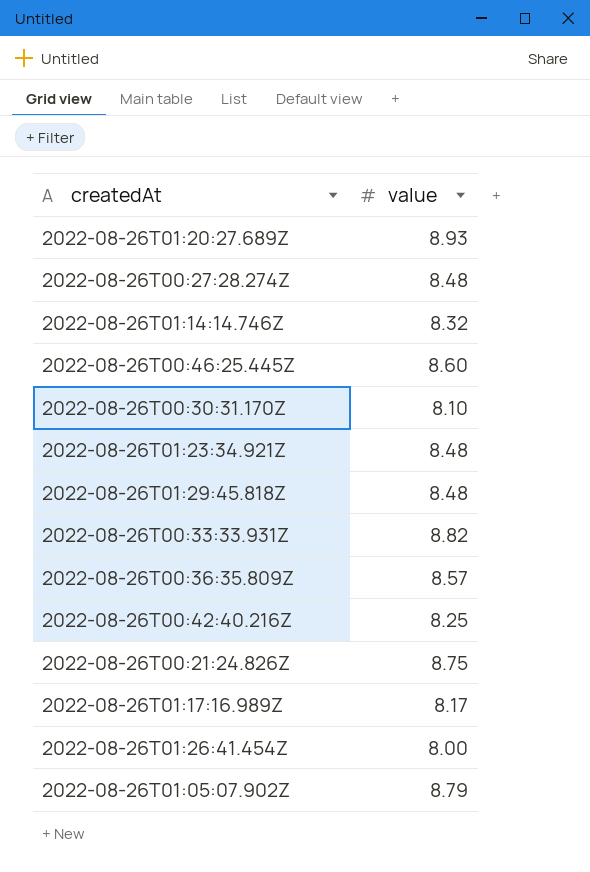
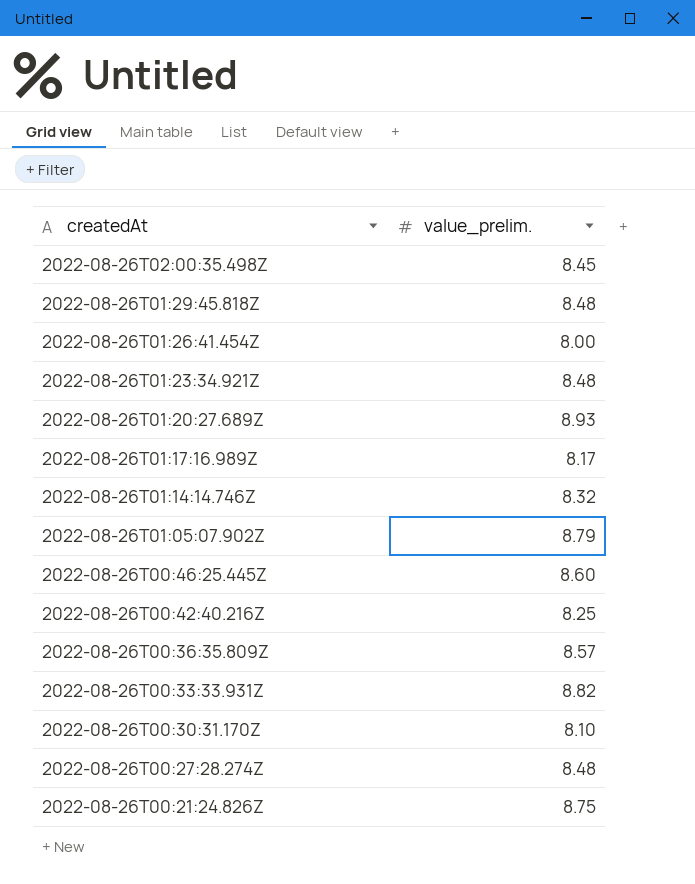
row order: none -> createdAt descending
column name: value -> value_prelim.
row 2022-08-26T02:00:35.498Z: none -> 8.45

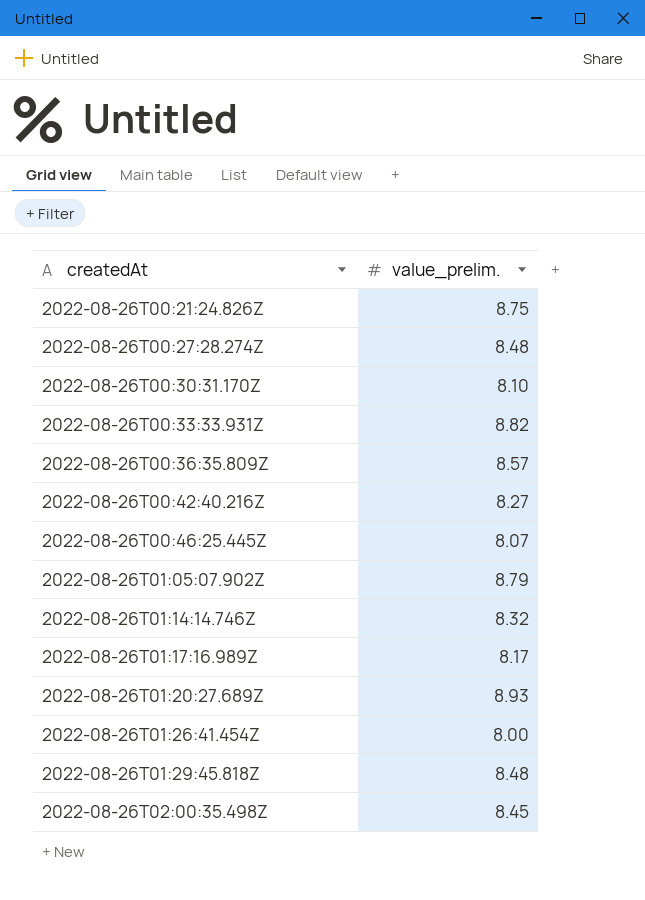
row order: createdAt descending -> createdAt ascending
row 2022-08-26T01:23:34.921Z: 8.48 -> none
2022-08-26T00:42:40.216Z | value_prelim.: 8.25 -> 8.27
2022-08-26T00:46:25.445Z | value_prelim.: 8.60 -> 8.07

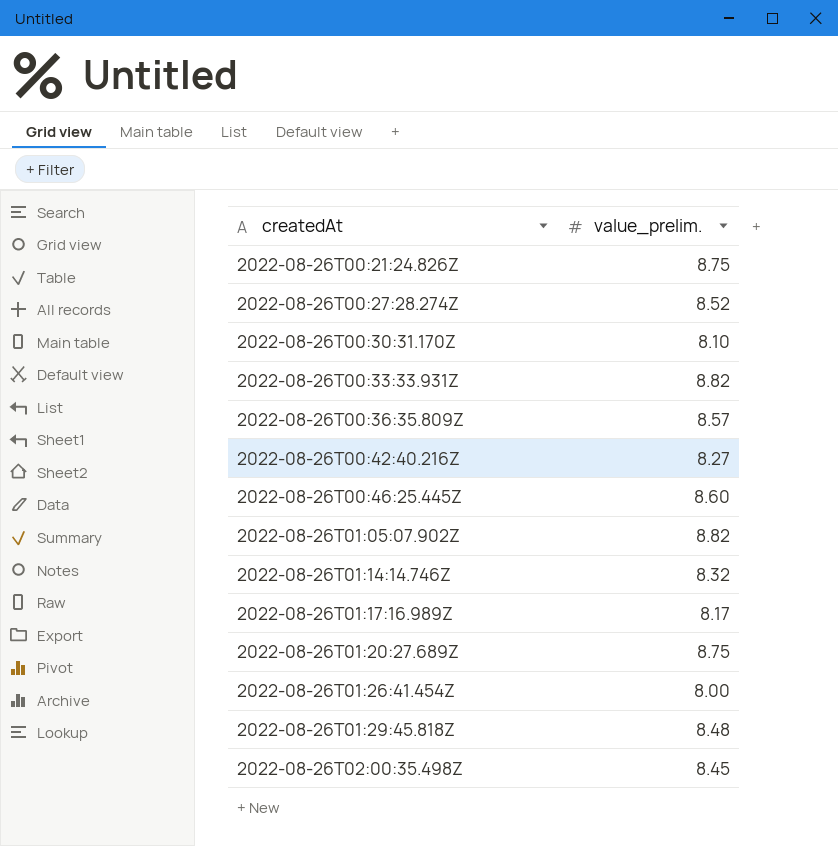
2022-08-26T00:27:28.274Z | value_prelim.: 8.48 -> 8.52
2022-08-26T00:46:25.445Z | value_prelim.: 8.07 -> 8.60
2022-08-26T01:05:07.902Z | value_prelim.: 8.79 -> 8.82
2022-08-26T01:20:27.689Z | value_prelim.: 8.93 -> 8.75

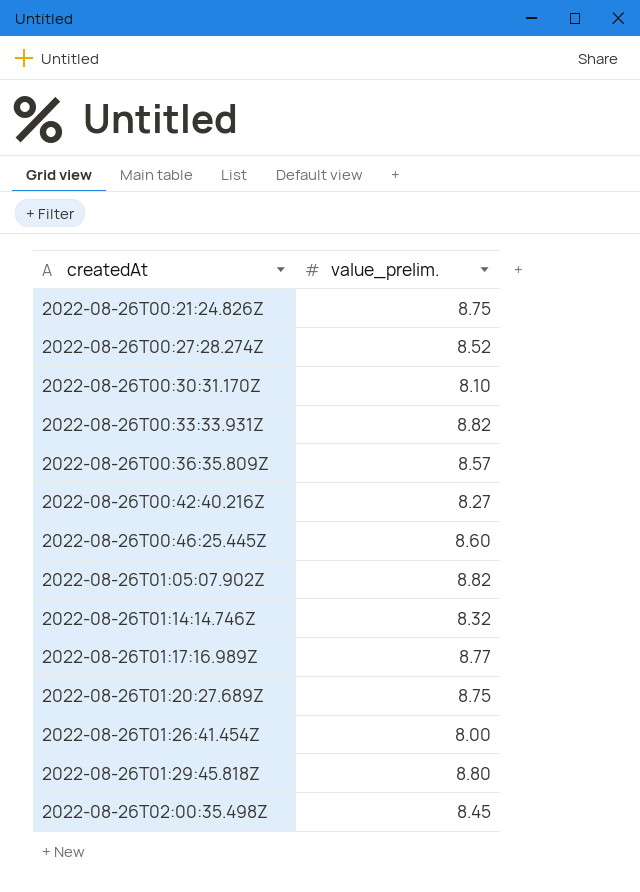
2022-08-26T01:17:16.989Z | value_prelim.: 8.17 -> 8.77
2022-08-26T01:29:45.818Z | value_prelim.: 8.48 -> 8.80

